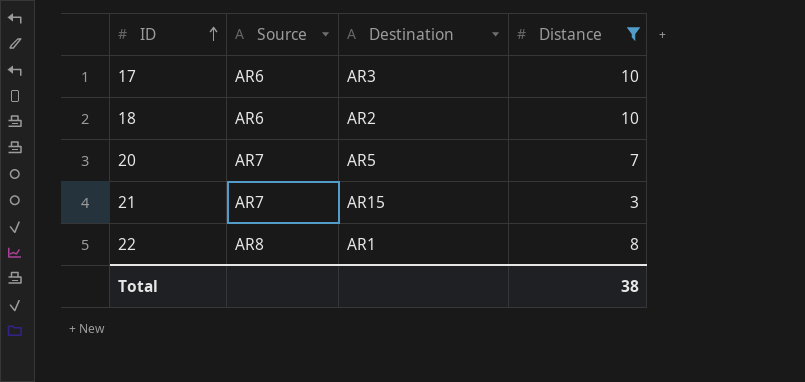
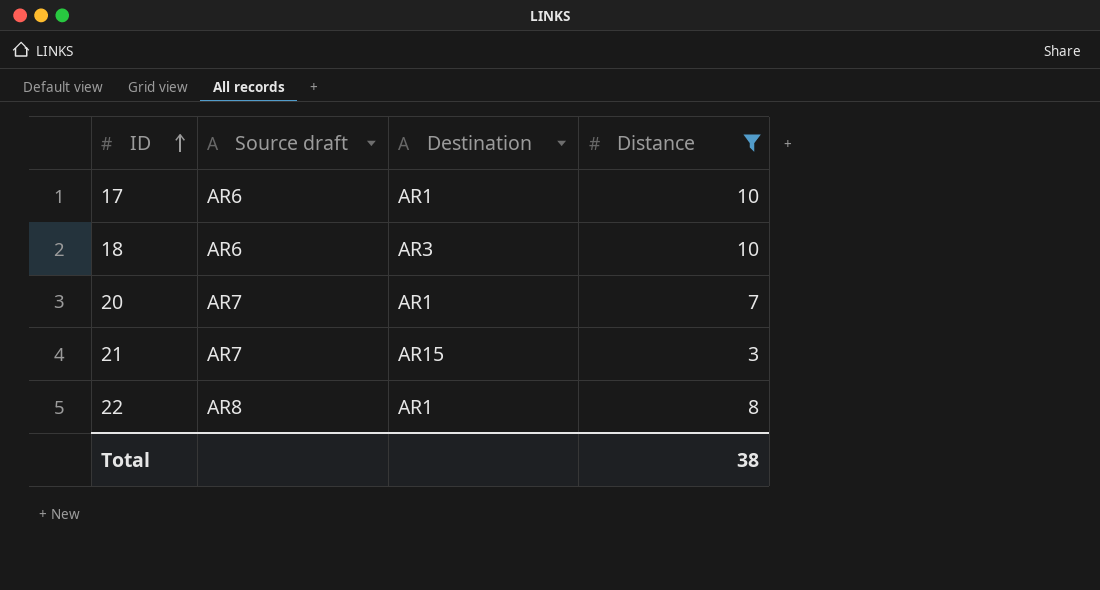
column name: Source -> Source draft
17 | Destination: AR3 -> AR1
18 | Destination: AR2 -> AR3
20 | Destination: AR5 -> AR1

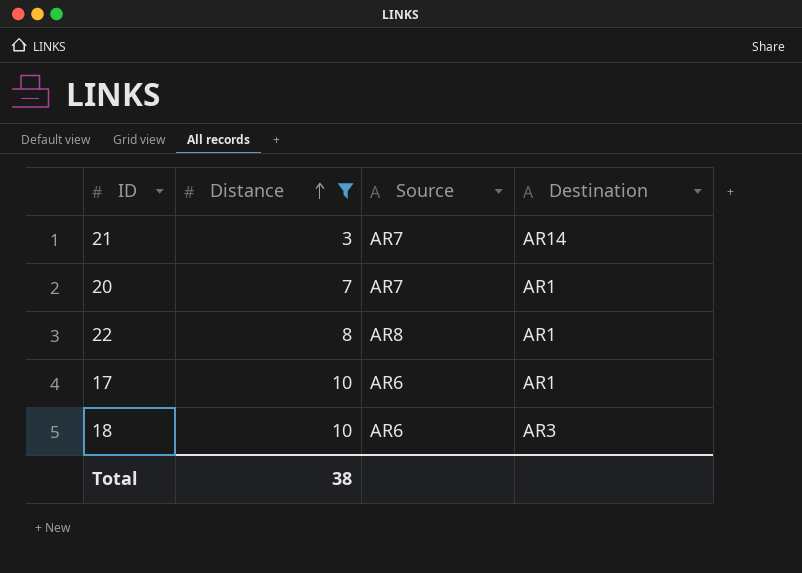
row order: ID ascending -> Distance ascending
column Distance | position: 4 -> 2
column name: Source draft -> Source
21 | Destination: AR15 -> AR14

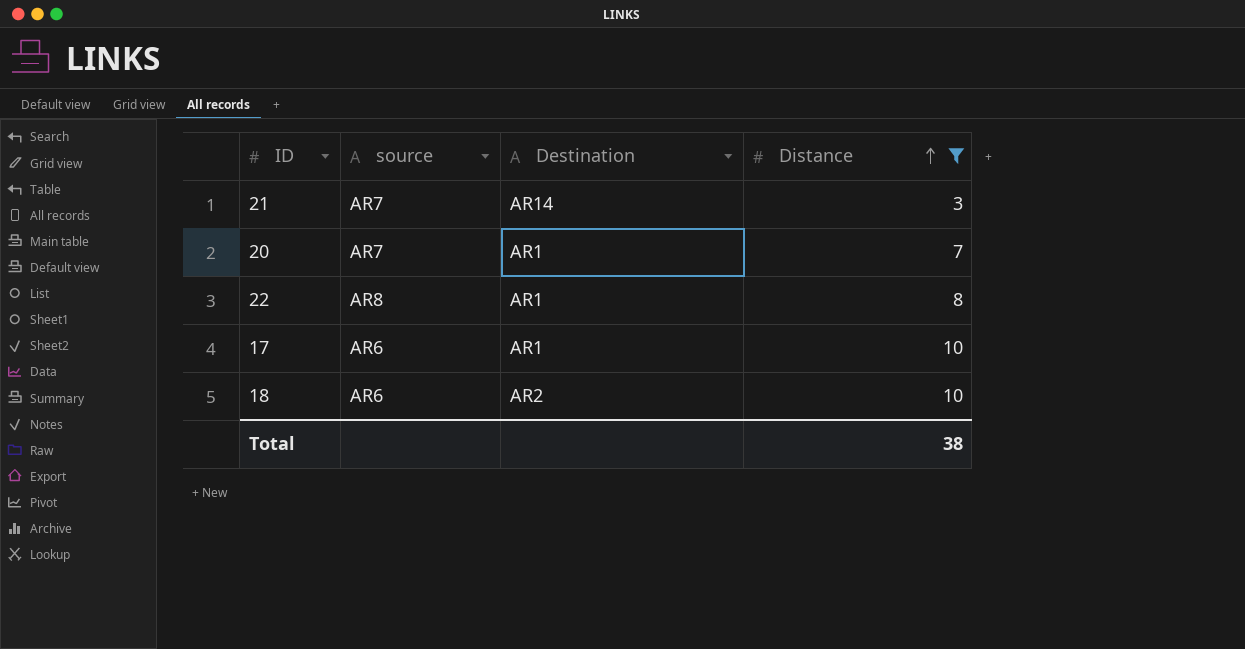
column name: Source -> source
column Distance | position: 2 -> 4
18 | Destination: AR3 -> AR2

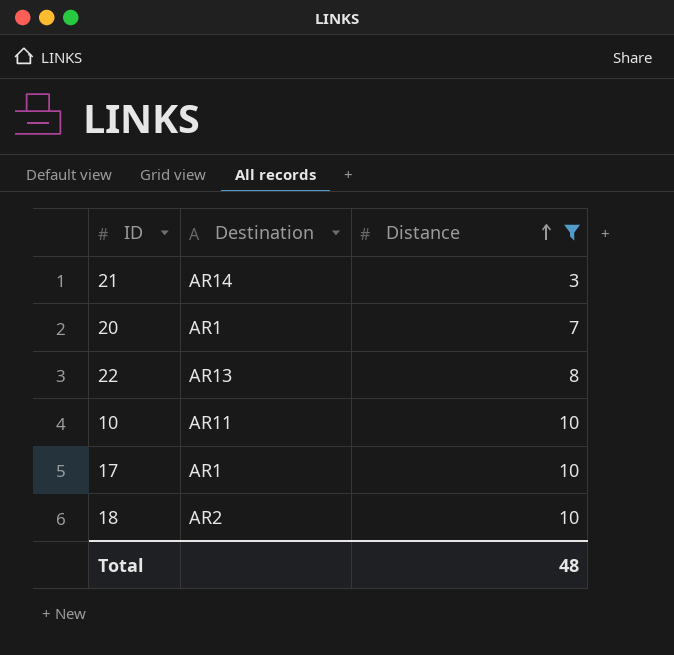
column source | position: 2 -> none
22 | Destination: AR1 -> AR13
row 10: none -> AR11 | 10
Total | Distance: 38 -> 48

